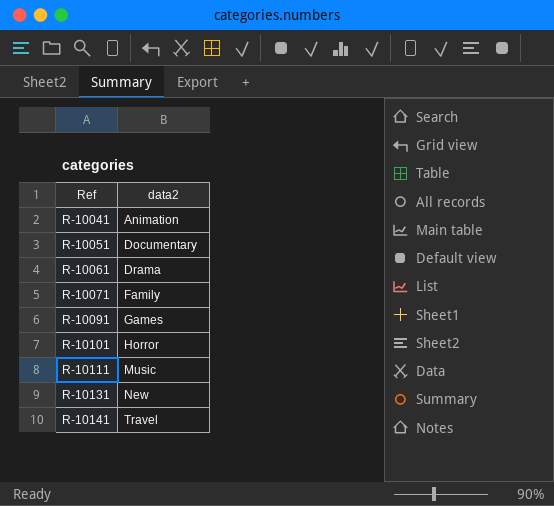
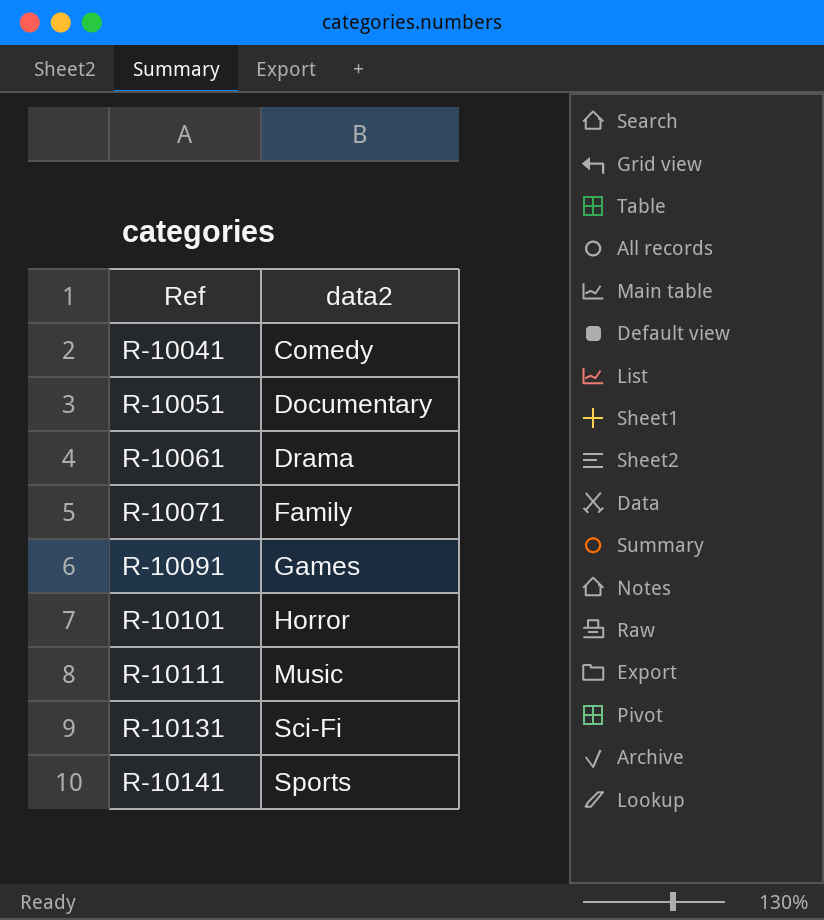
R-10041 | data2: Animation -> Comedy
R-10131 | data2: New -> Sci-Fi
R-10141 | data2: Travel -> Sports

